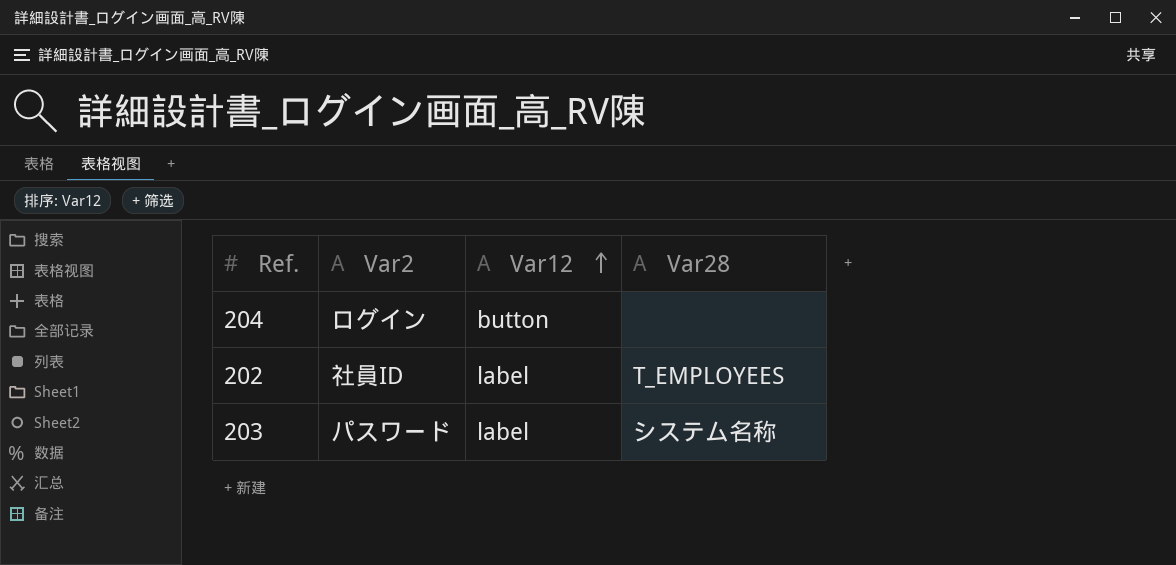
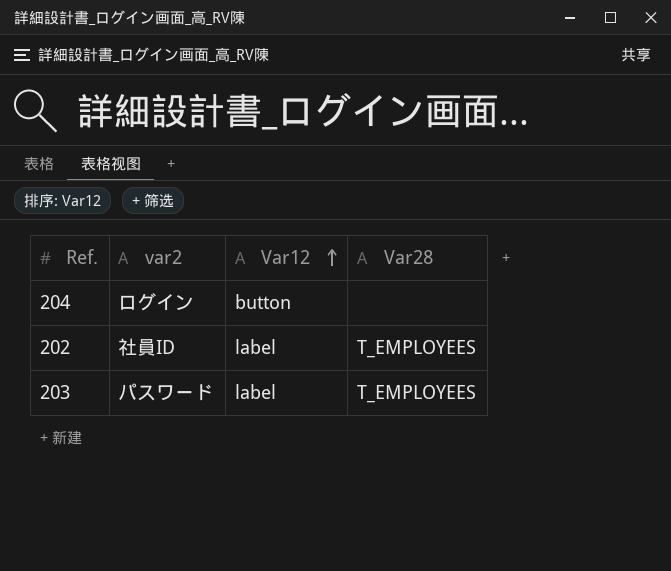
column name: Var2 -> var2
203 | Var28: システム名称 -> T_EMPLOYEES

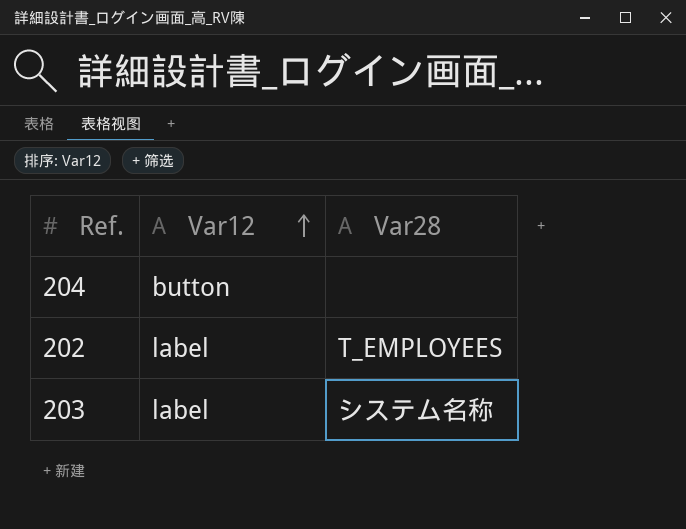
column var2 | position: 2 -> none
203 | Var28: T_EMPLOYEES -> システム名称

